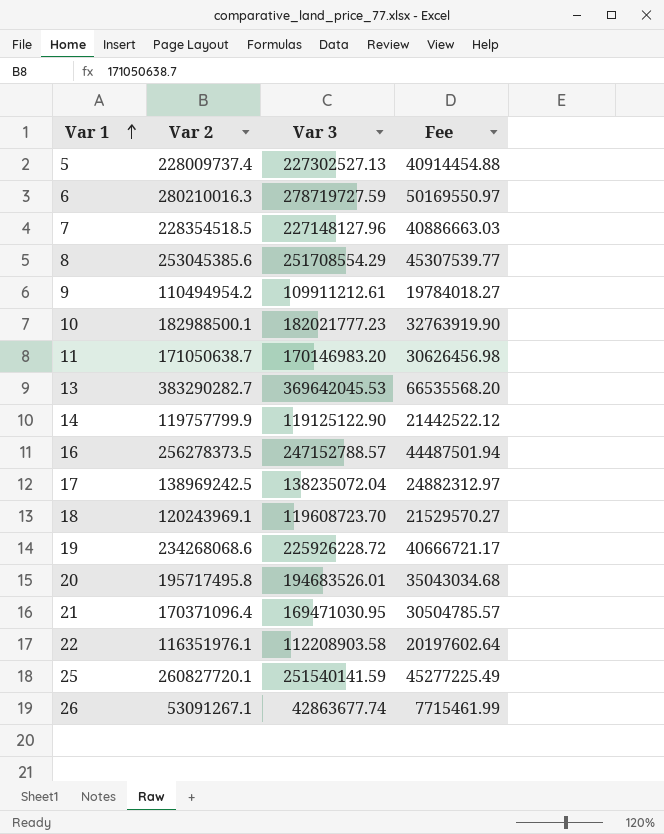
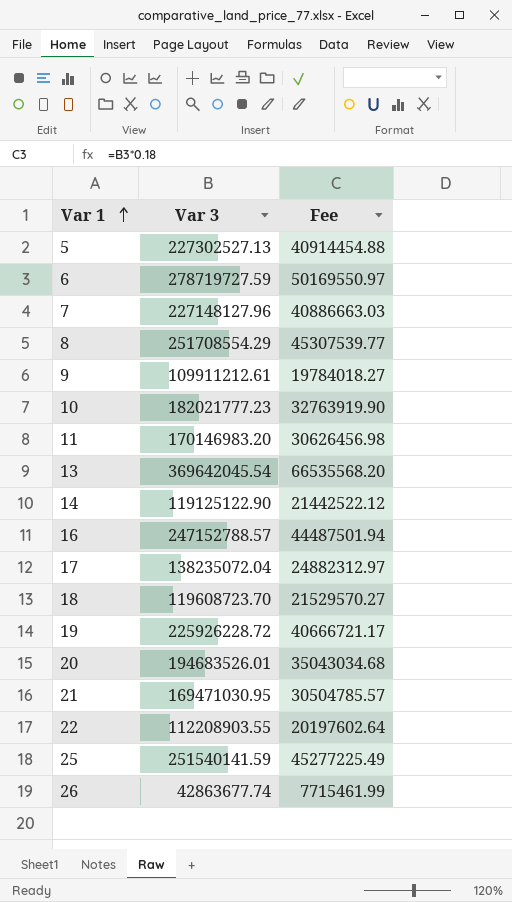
column Var 2 | position: 2 -> none
13 | Var 3: 369642045.53 -> 369642045.54
22 | Var 3: 112208903.58 -> 112208903.55

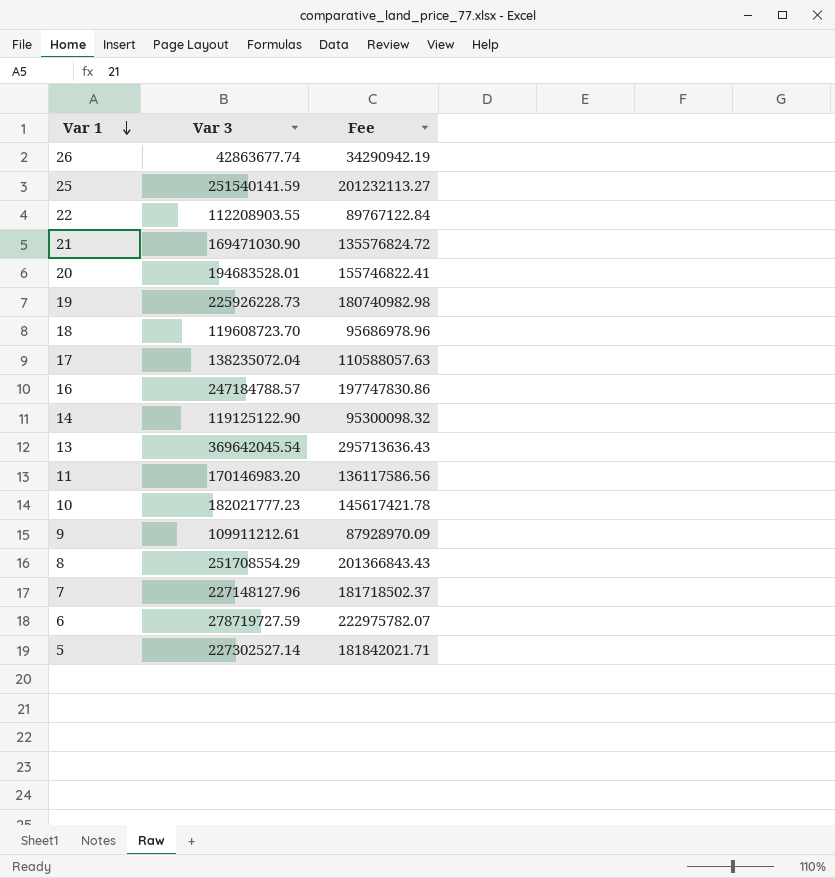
row order: Var 1 ascending -> Var 1 descending
column Fee | formula: [Var 3] * 0.18 -> [Var 3] * 0.8
21 | Var 3: 169471030.95 -> 169471030.90
20 | Var 3: 194683526.01 -> 194683528.01
19 | Var 3: 225926228.72 -> 225926228.73
16 | Var 3: 247152788.57 -> 247184788.57
5 | Var 3: 227302527.13 -> 227302527.14

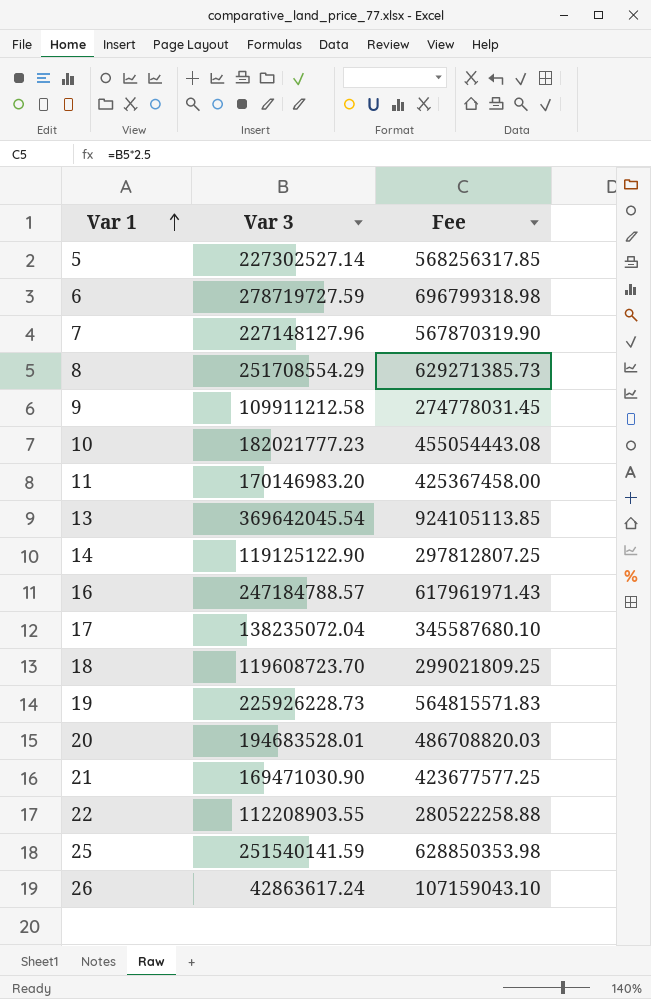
row order: Var 1 descending -> Var 1 ascending
column Fee | formula: [Var 3] * 0.8 -> [Var 3] * 2.5
9 | Var 3: 109911212.61 -> 109911212.58
26 | Var 3: 42863677.74 -> 42863617.24

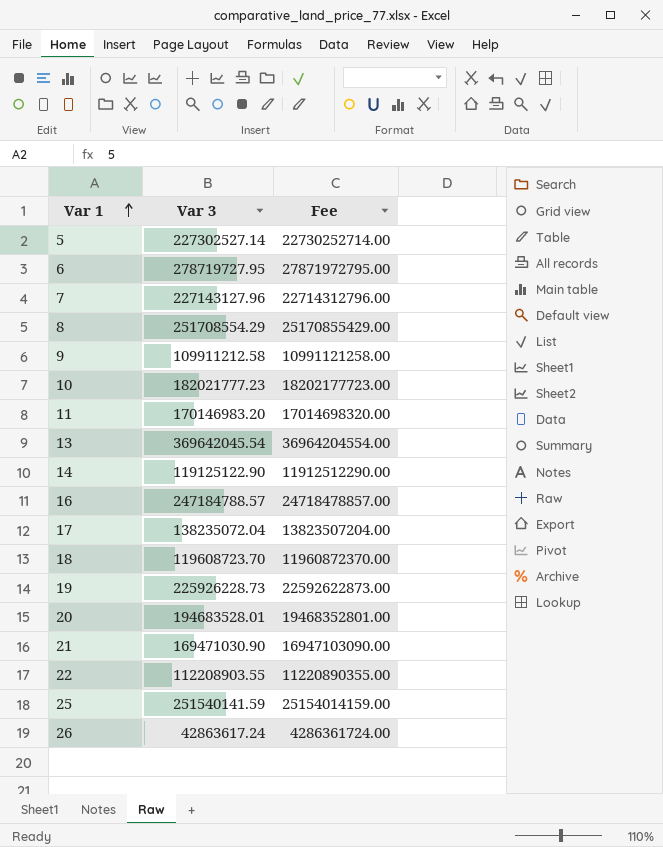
column Fee | formula: [Var 3] * 2.5 -> [Var 3] * 100
6 | Var 3: 278719727.59 -> 278719727.95
7 | Var 3: 227148127.96 -> 227143127.96

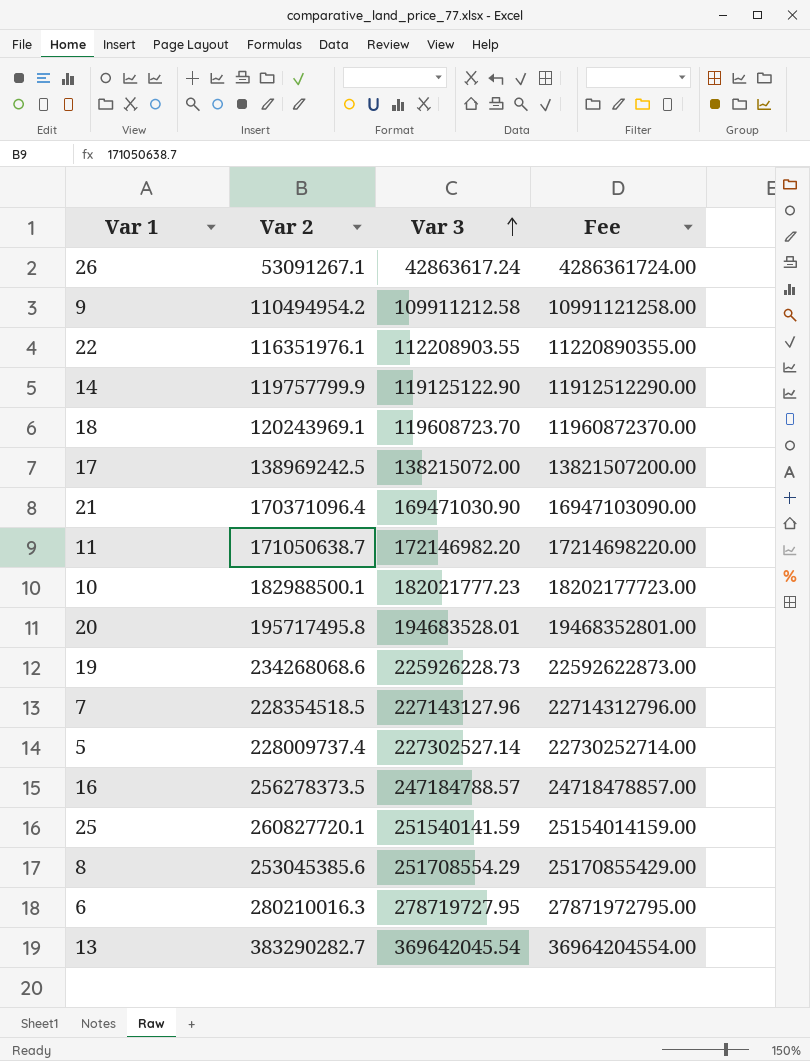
row order: Var 1 ascending -> Var 3 ascending
column Var 2 | position: none -> 2
17 | Var 3: 138235072.04 -> 138215072.00
17 | Fee: 13823507204.00 -> 13821507200.00
11 | Var 3: 170146983.20 -> 172146982.20
11 | Fee: 17014698320.00 -> 17214698220.00

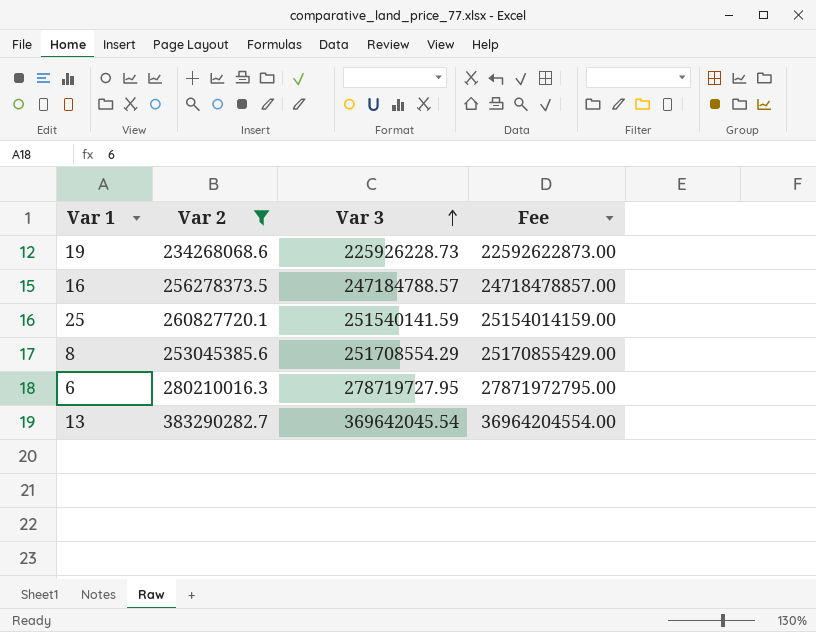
filter: none -> Var 2 >= 234268068.6

